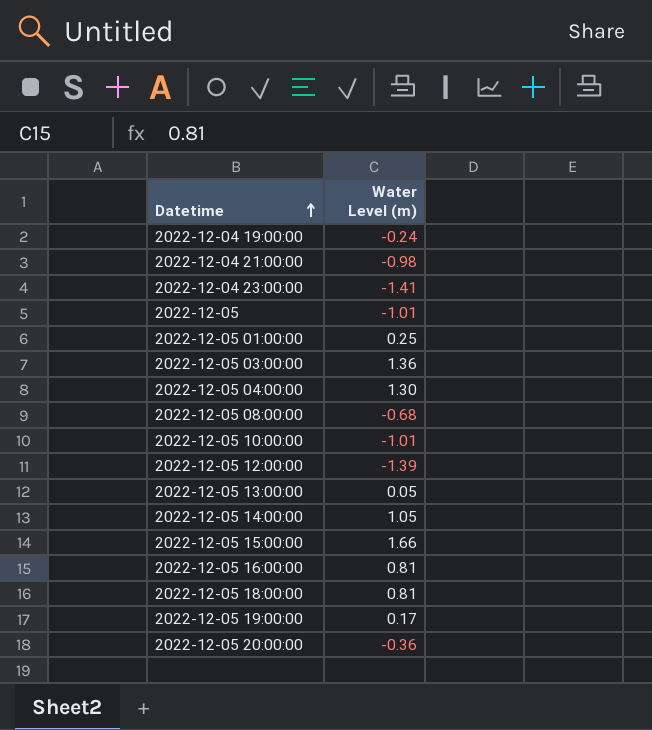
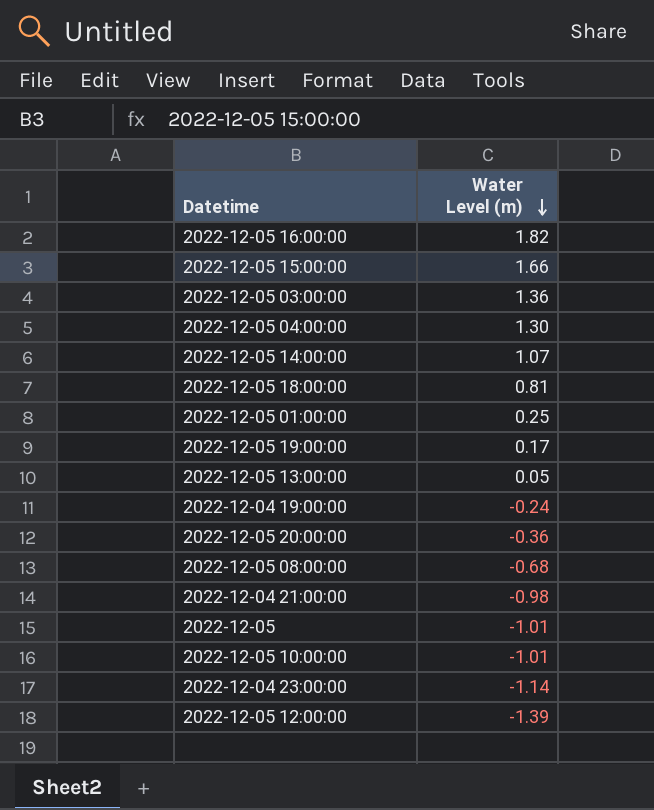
row order: Datetime ascending -> Water Level (m) descending
2022-12-05 16:00:00 | Water Level (m): 0.81 -> 1.82
2022-12-05 14:00:00 | Water Level (m): 1.05 -> 1.07
2022-12-04 23:00:00 | Water Level (m): -1.41 -> -1.14

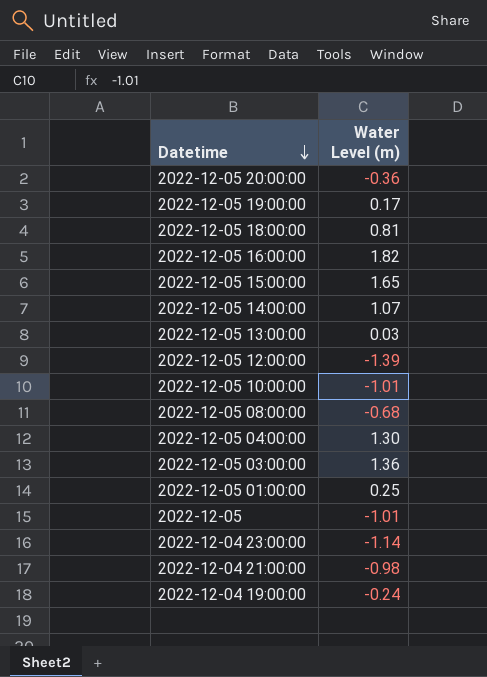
row order: Water Level (m) descending -> Datetime descending
2022-12-05 15:00:00 | Water Level (m): 1.66 -> 1.65
2022-12-05 13:00:00 | Water Level (m): 0.05 -> 0.03

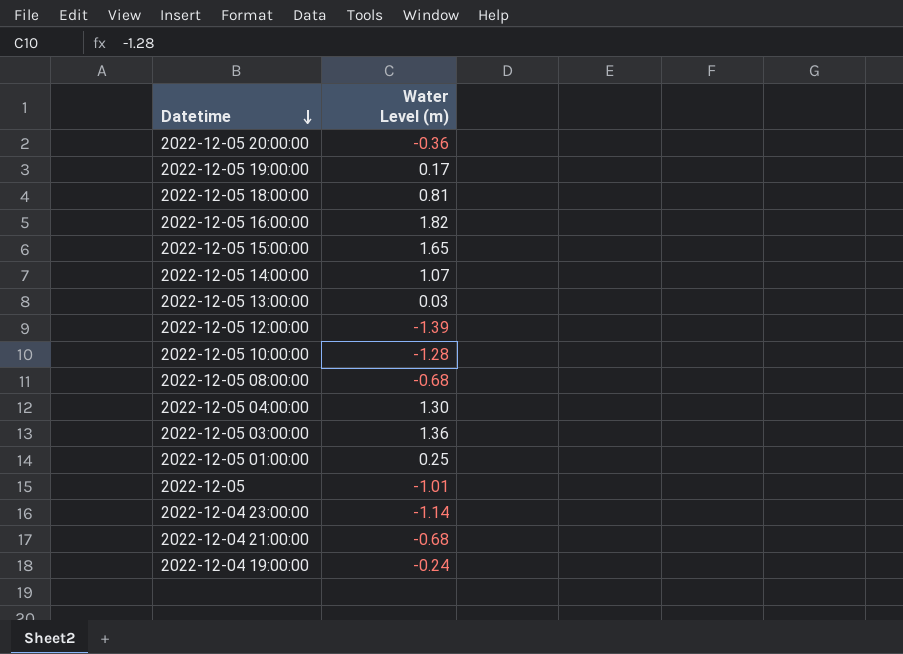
2022-12-05 10:00:00 | Water Level (m): -1.01 -> -1.28
2022-12-04 21:00:00 | Water Level (m): -0.98 -> -0.68

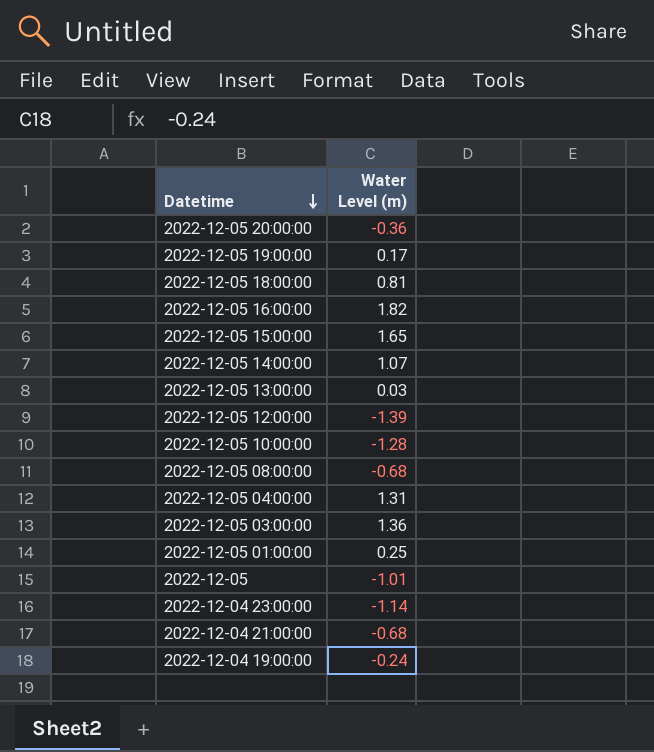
2022-12-05 04:00:00 | Water Level (m): 1.30 -> 1.31

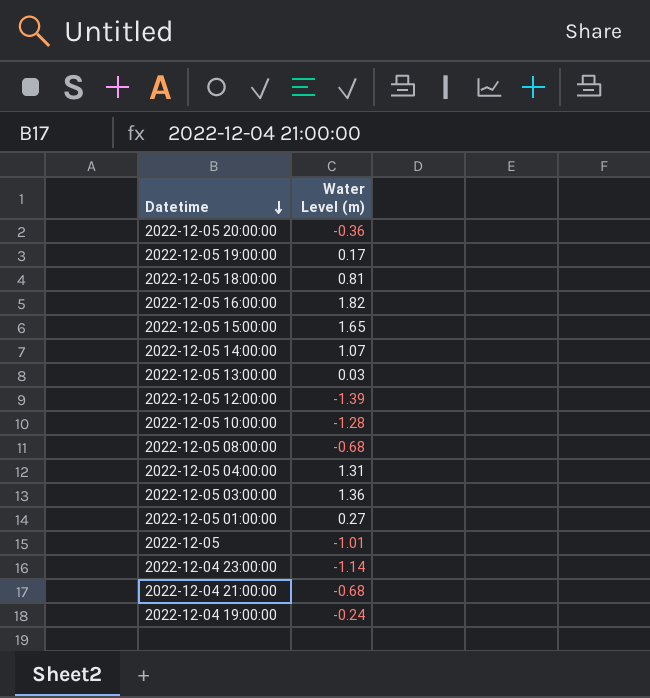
2022-12-05 01:00:00 | Water Level (m): 0.25 -> 0.27

